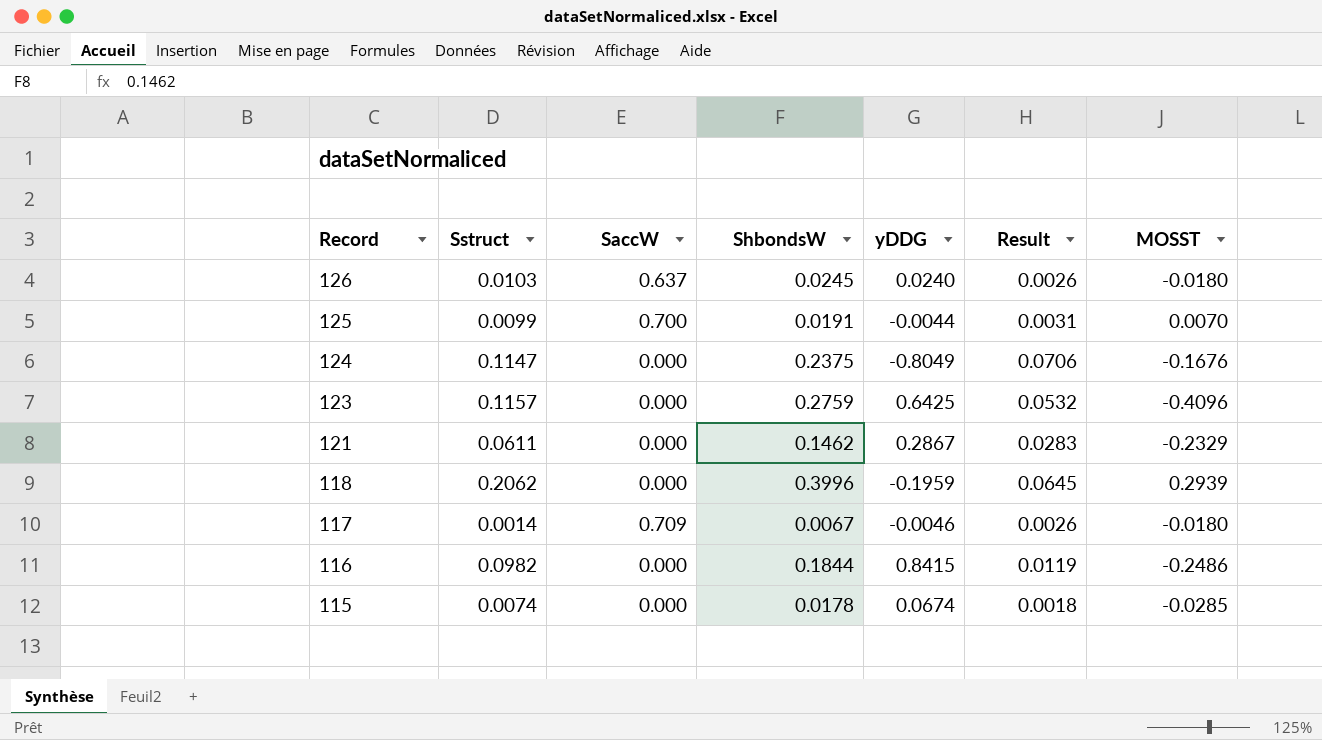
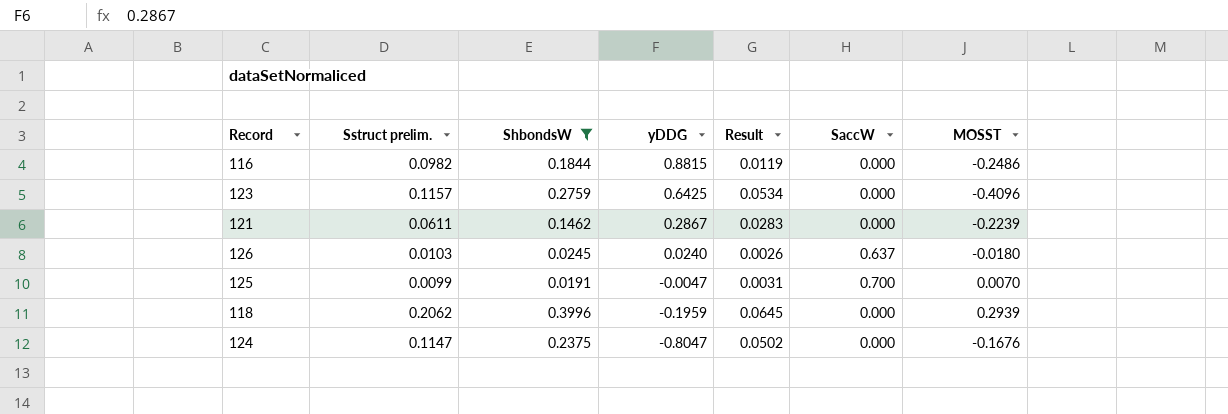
filter: none -> ShbondsW >= 0.0191
row order: Record descending -> yDDG descending
column name: Sstruct -> Sstruct prelim.
column SaccW | position: 3 -> 6
116 | yDDG: 0.8415 -> 0.8815
123 | Result: 0.0532 -> 0.0534
121 | MOSST: -0.2329 -> -0.2239
125 | yDDG: -0.0044 -> -0.0047
124 | yDDG: -0.8049 -> -0.8047
124 | Result: 0.0706 -> 0.0502

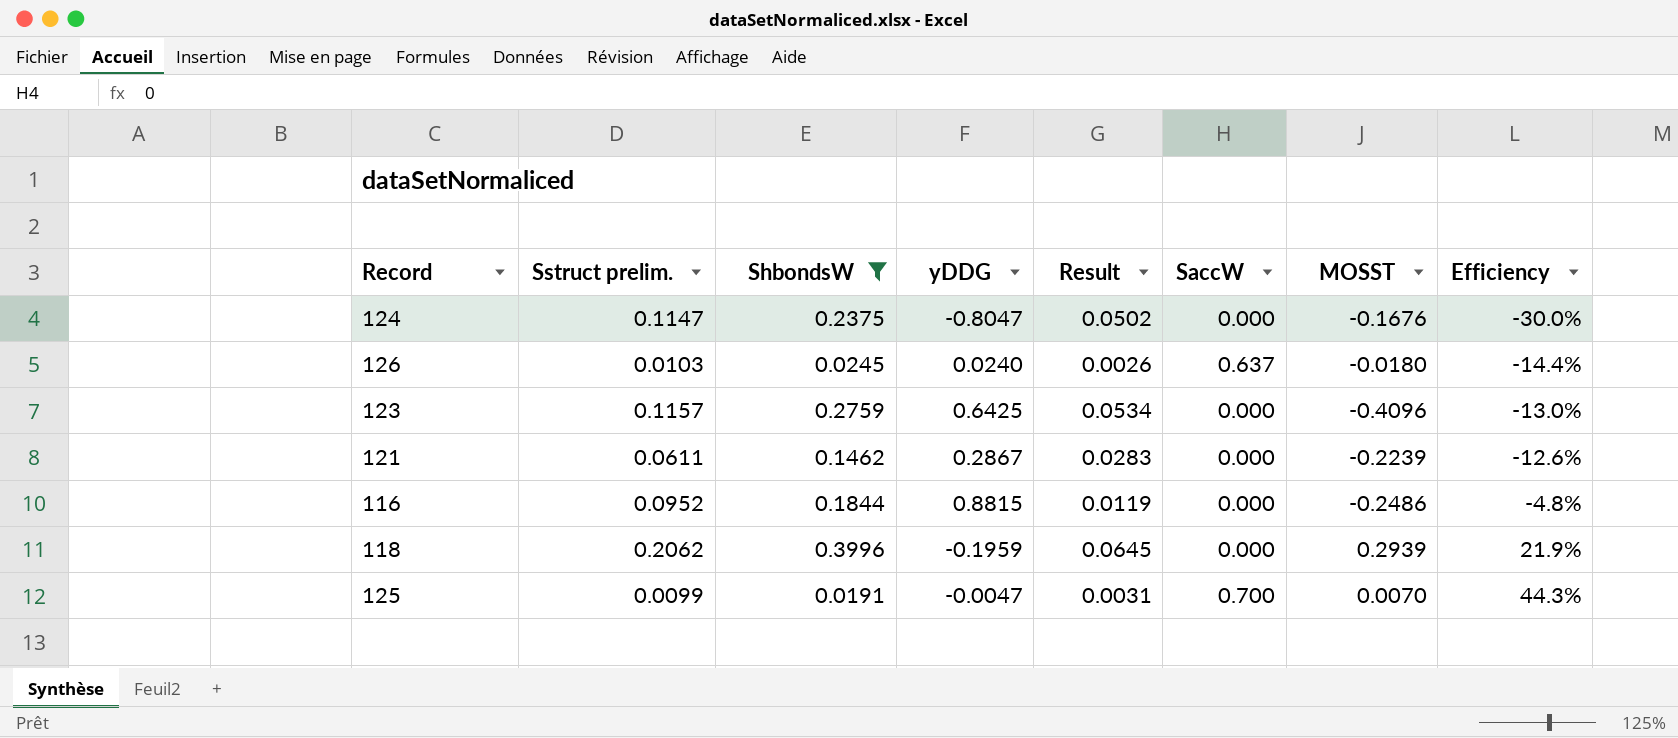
row order: yDDG descending -> Efficiency ascending
column Efficiency | formula: none -> [Result] / [MOSST]
116 | Sstruct prelim.: 0.0982 -> 0.0952

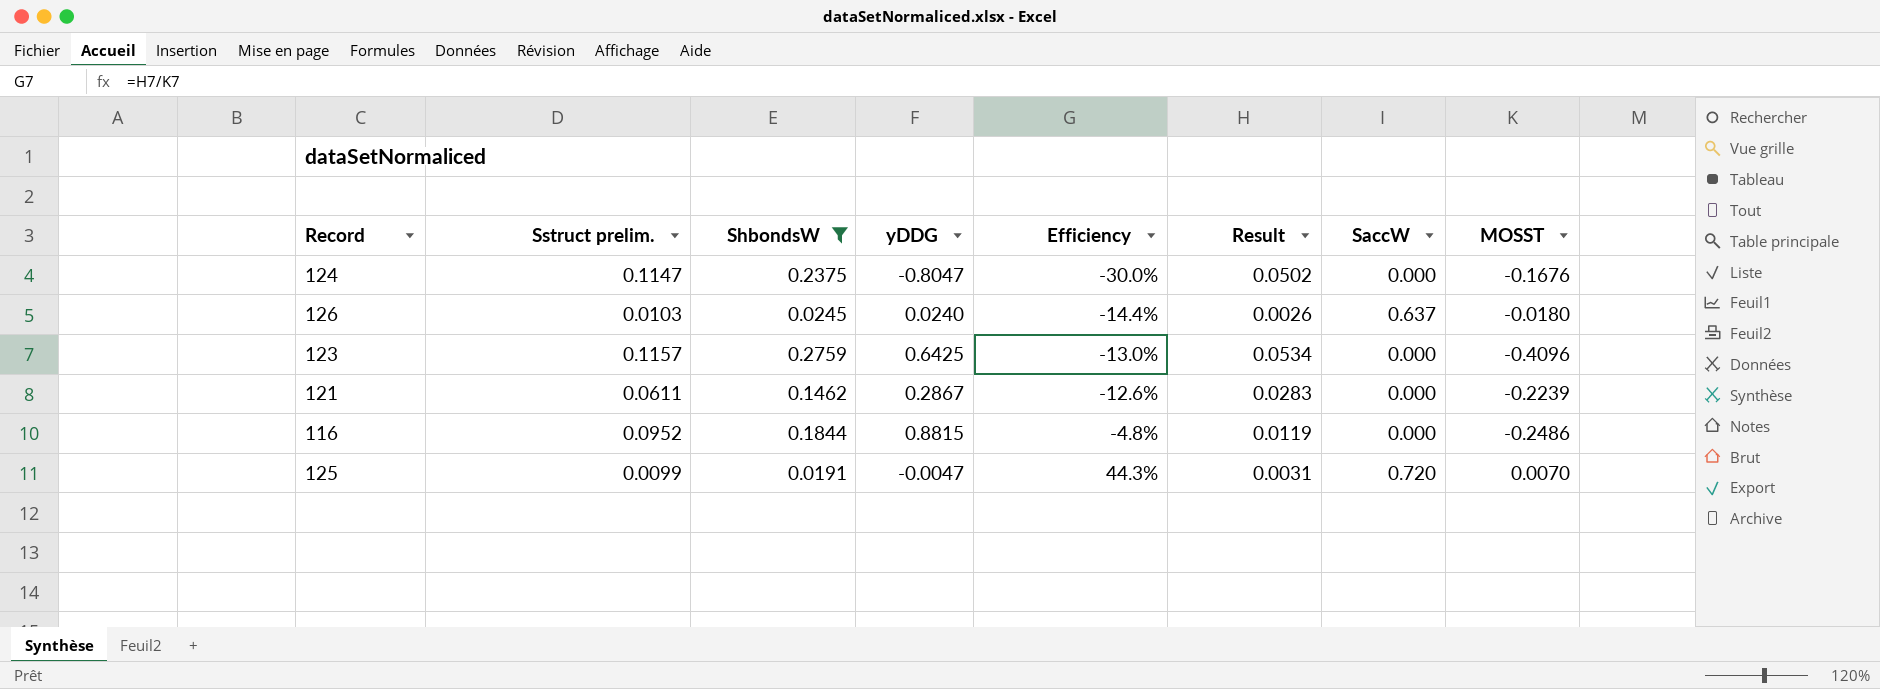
column Efficiency | position: 8 -> 5
row 118: 0.2062 | 0.3996 | -0.1959 | 0.0645 | 0.000 | 0.2939 | 21.9% -> none
125 | SaccW: 0.700 -> 0.720

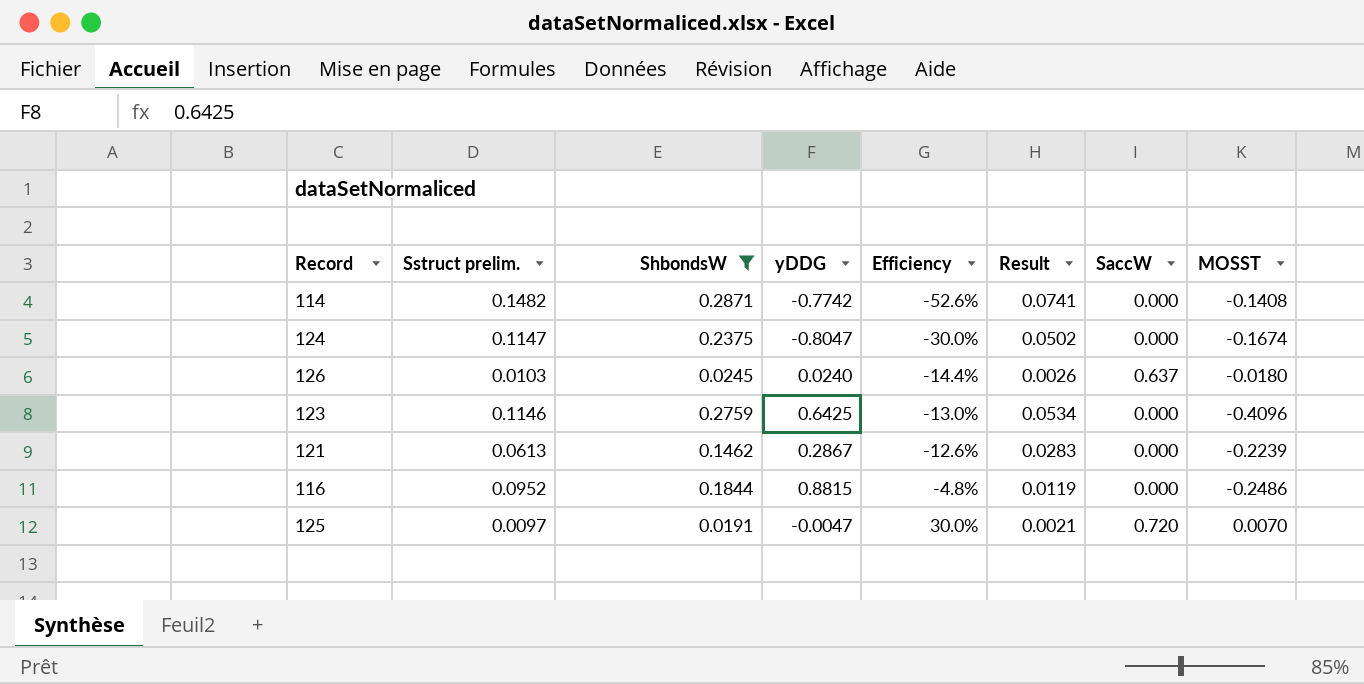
row 114: none -> 0.1482 | 0.2871 | -0.7742 | -52.6% | 0.0741 | 0.000 | -0.1408
124 | MOSST: -0.1676 -> -0.1674
123 | Sstruct prelim.: 0.1157 -> 0.1146
121 | Sstruct prelim.: 0.0611 -> 0.0613
125 | Sstruct prelim.: 0.0099 -> 0.0097
125 | Efficiency: 44.3% -> 30.0%
125 | Result: 0.0031 -> 0.0021

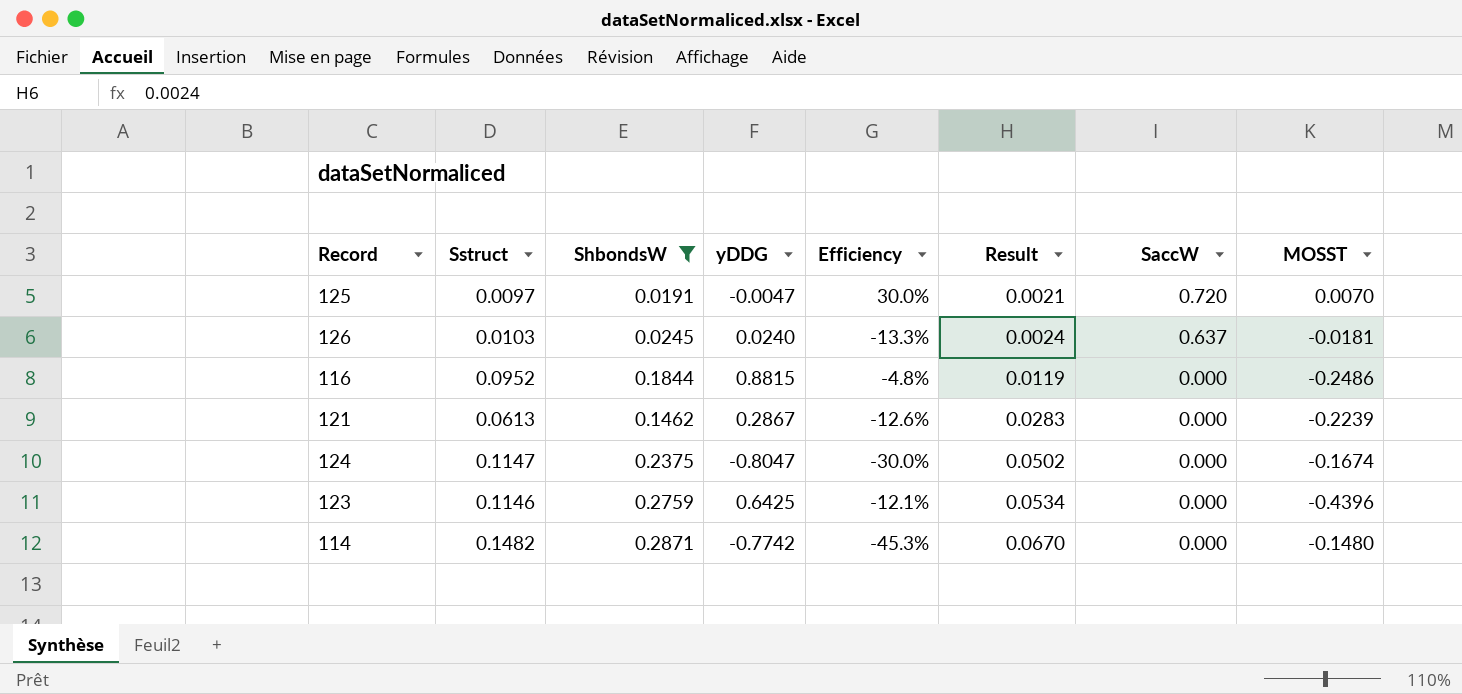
row order: Efficiency ascending -> Result ascending
column name: Sstruct prelim. -> Sstruct
126 | Efficiency: -14.4% -> -13.3%
126 | Result: 0.0026 -> 0.0024
126 | MOSST: -0.0180 -> -0.0181
123 | Efficiency: -13.0% -> -12.1%
123 | MOSST: -0.4096 -> -0.4396
114 | Efficiency: -52.6% -> -45.3%
114 | Result: 0.0741 -> 0.0670
114 | MOSST: -0.1408 -> -0.1480

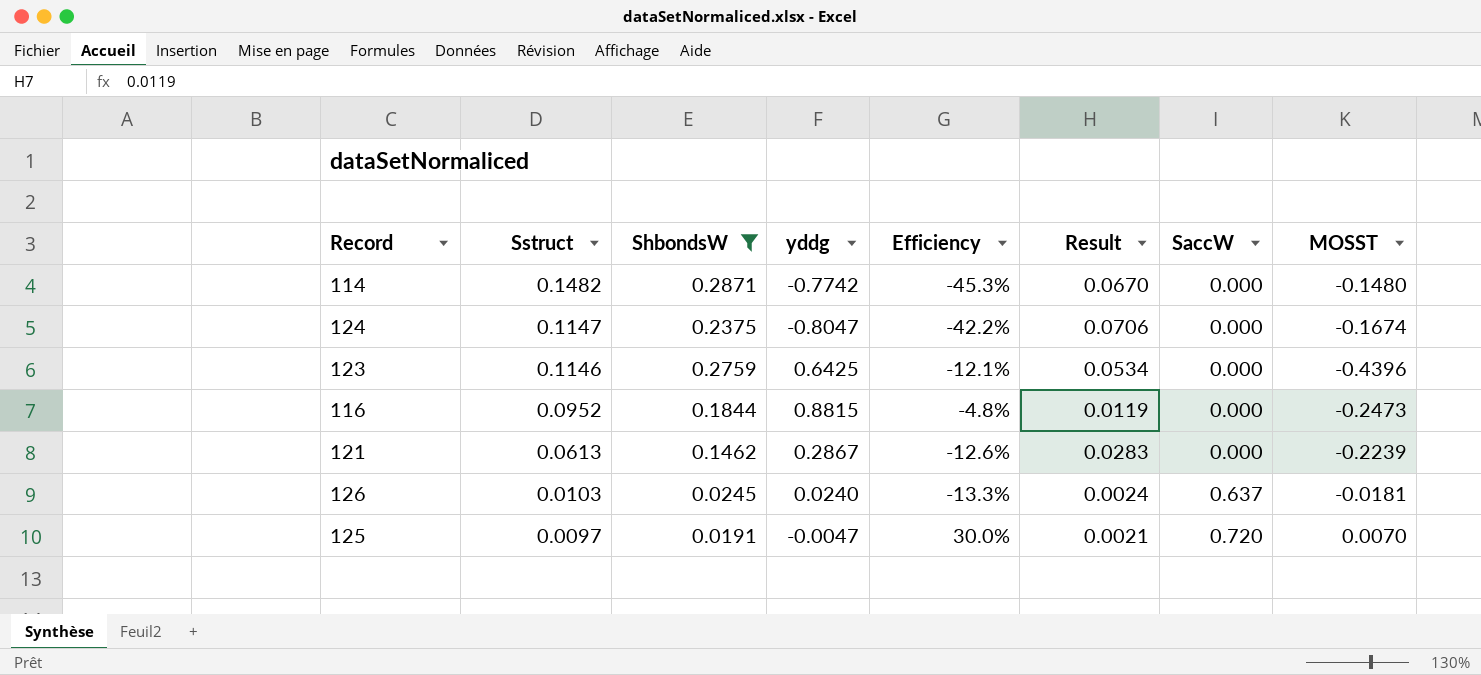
row order: Result ascending -> Sstruct descending
column name: yDDG -> yddg
124 | Efficiency: -30.0% -> -42.2%
124 | Result: 0.0502 -> 0.0706
116 | MOSST: -0.2486 -> -0.2473

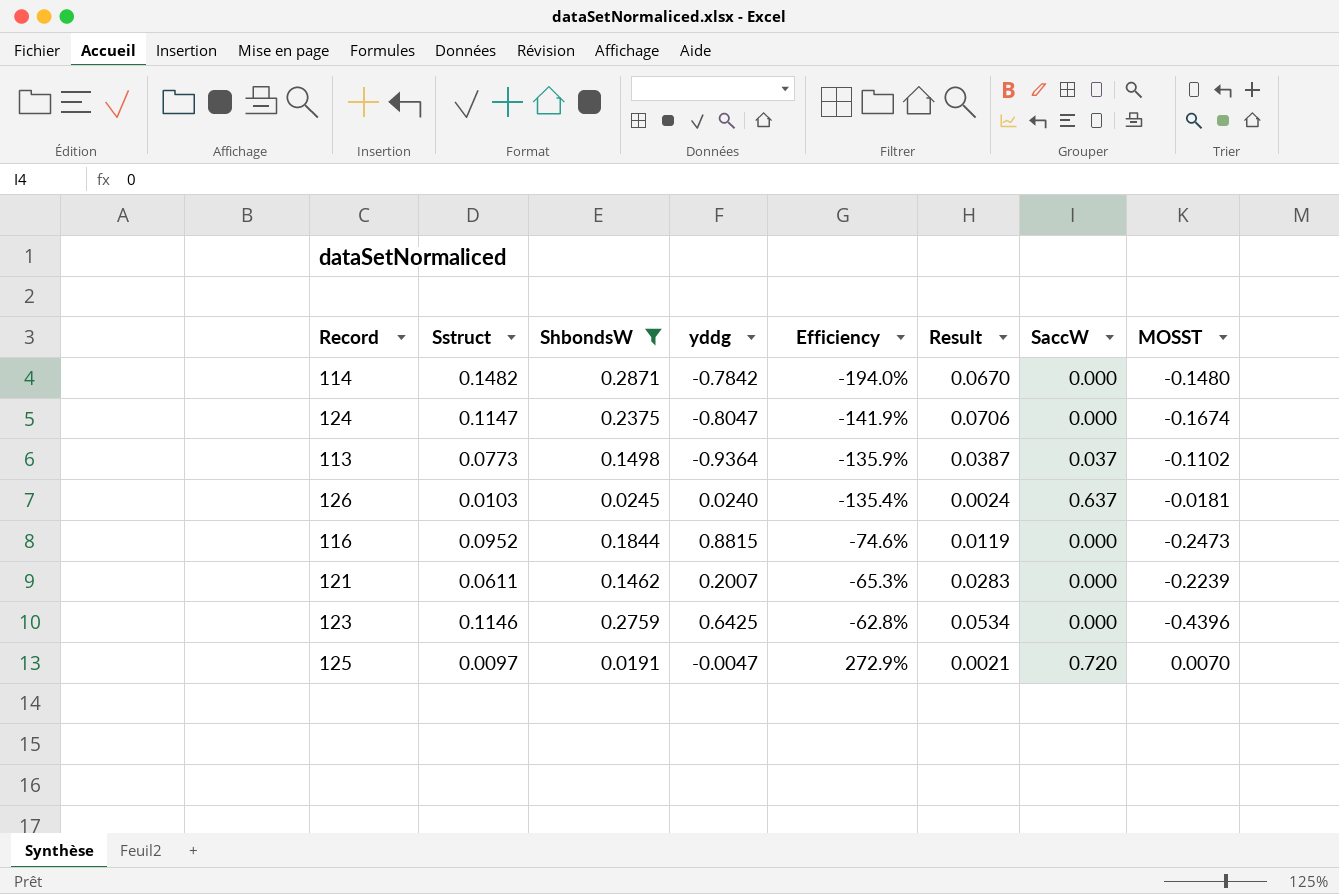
row order: Sstruct descending -> Efficiency ascending
column Efficiency | formula: [Result] / [MOSST] -> [ShbondsW] / [MOSST]
114 | yddg: -0.7742 -> -0.7842
row 113: none -> 0.0773 | 0.1498 | -0.9364 | -135.9% | 0.0387 | 0.037 | -0.1102
121 | Sstruct: 0.0613 -> 0.0611
121 | yddg: 0.2867 -> 0.2007

